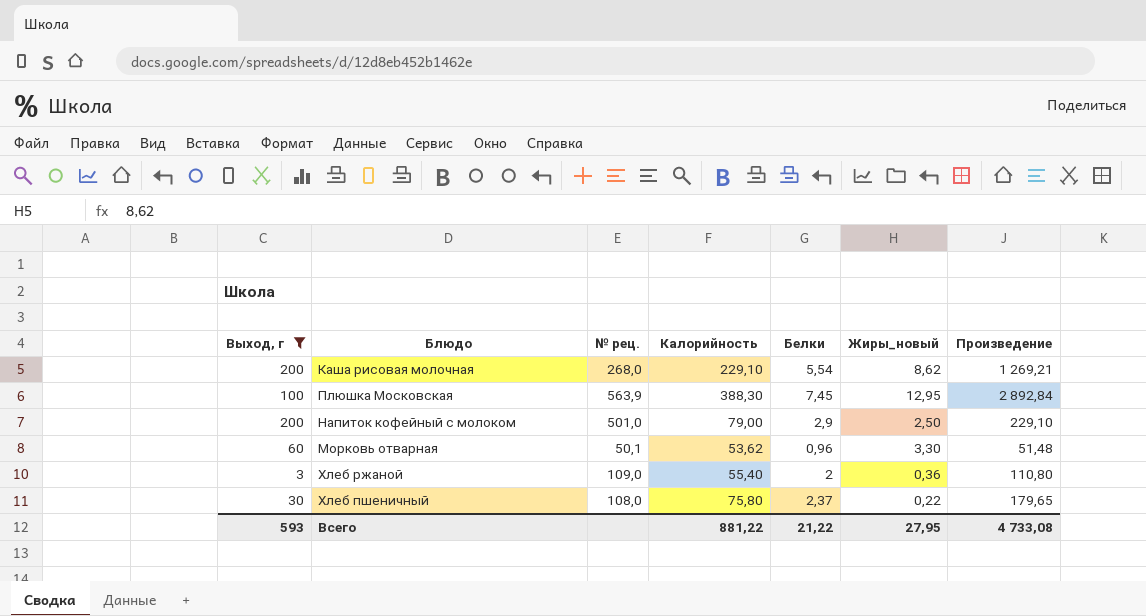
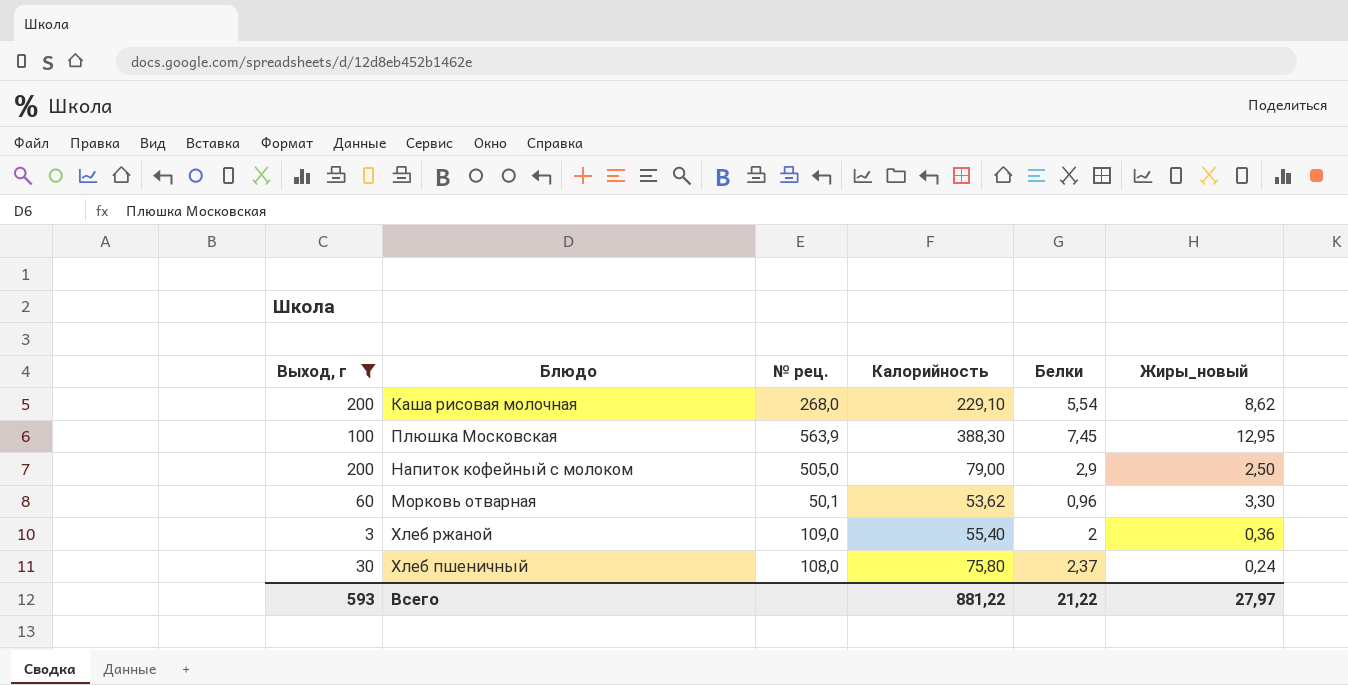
column Произведение | formula: [Калорийность] * [Белки] -> none
Напиток кофейный с молоком | № рец.: 501,0 -> 505,0
Хлеб пшеничный | Жиры_новый: 0,22 -> 0,24
Всего | Жиры_новый: 27,95 -> 27,97

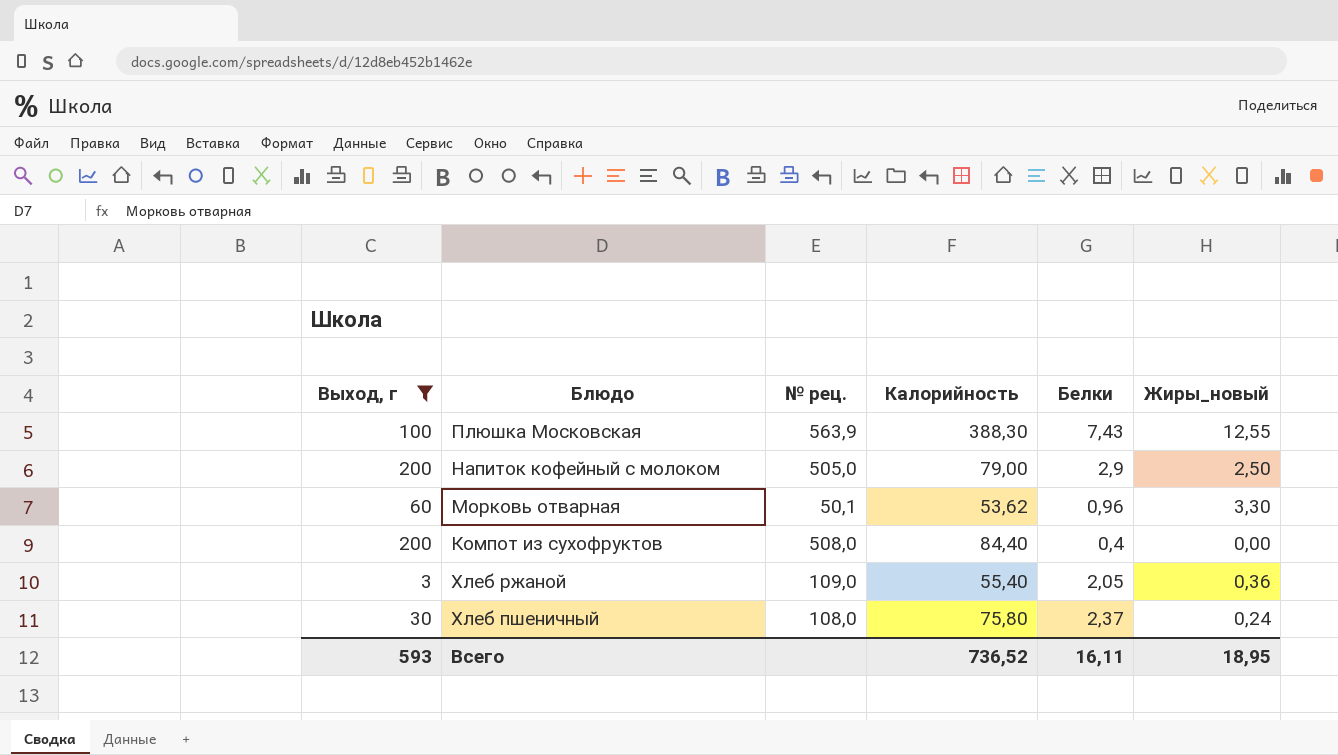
row Каша рисовая молочная: 200 | 268,0 | 229,10 | 5,54 | 8,62 -> none
Плюшка Московская | Белки: 7,45 -> 7,43
Плюшка Московская | Жиры_новый: 12,95 -> 12,55
row Компот из сухофруктов: none -> 200 | 508,0 | 84,40 | 0,4 | 0,00
Хлеб ржаной | Белки: 2 -> 2,05
Всего | Калорийность: 881,22 -> 736,52
Всего | Белки: 21,22 -> 16,11
Всего | Жиры_новый: 27,97 -> 18,95

